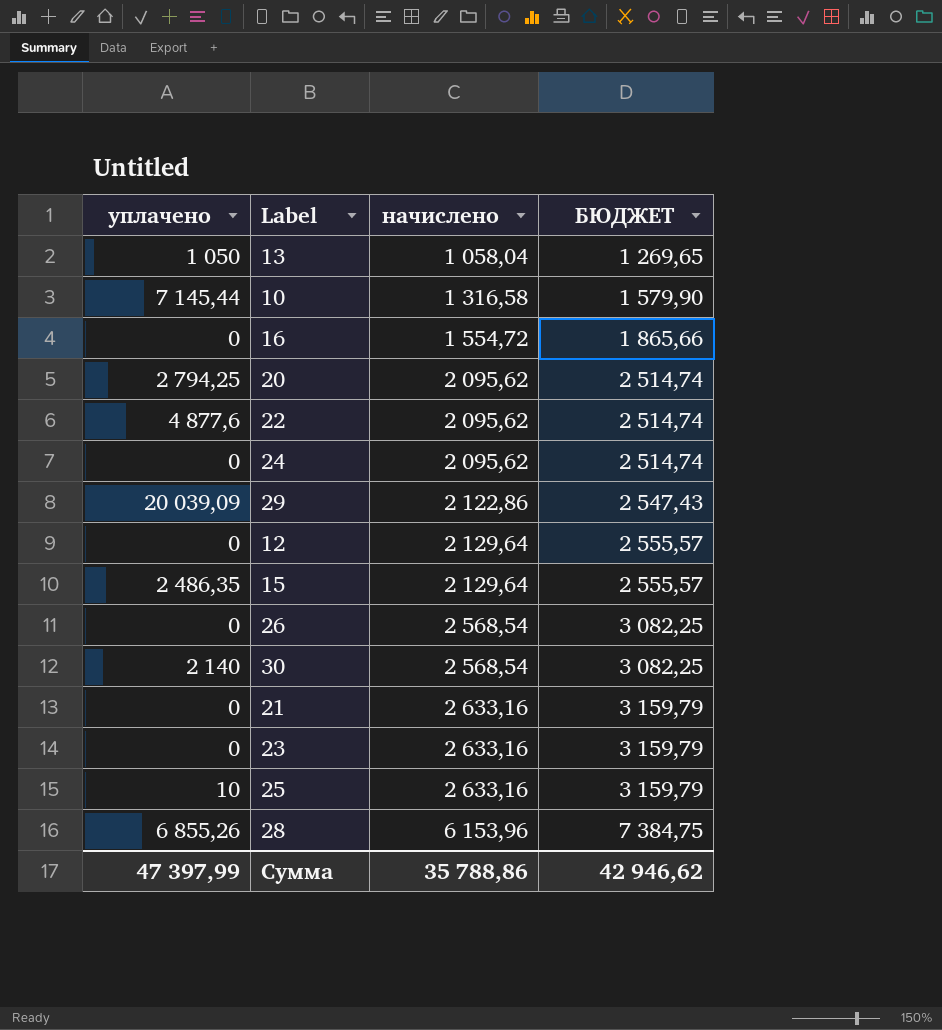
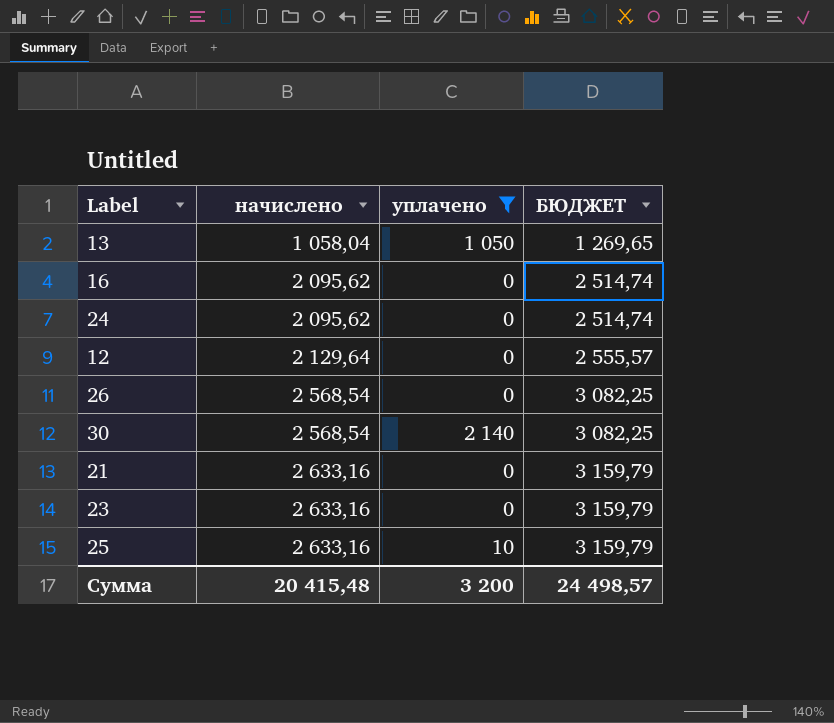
filter: none -> уплачено <= 2 140
column уплачено | position: 1 -> 3
16 | начислено: 1 554,72 -> 2 095,62
16 | БЮДЖЕТ: 1 865,66 -> 2 514,74
Сумма | начислено: 35 788,86 -> 20 415,48
Сумма | уплачено: 47 397,99 -> 3 200
Сумма | БЮДЖЕТ: 42 946,62 -> 24 498,57

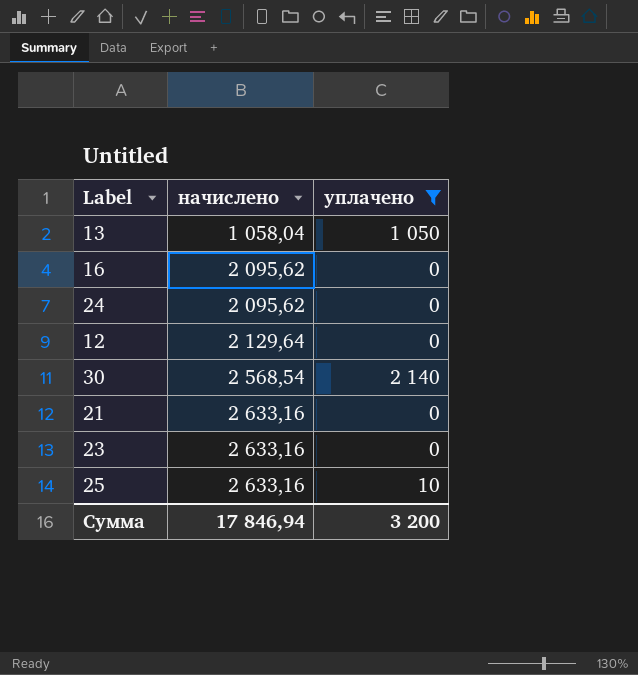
column БЮДЖЕТ | formula: [начислено] * 1,2 -> none
row 26: 2 568,54 | 0 | 3 082,25 -> none
Сумма | начислено: 20 415,48 -> 17 846,94

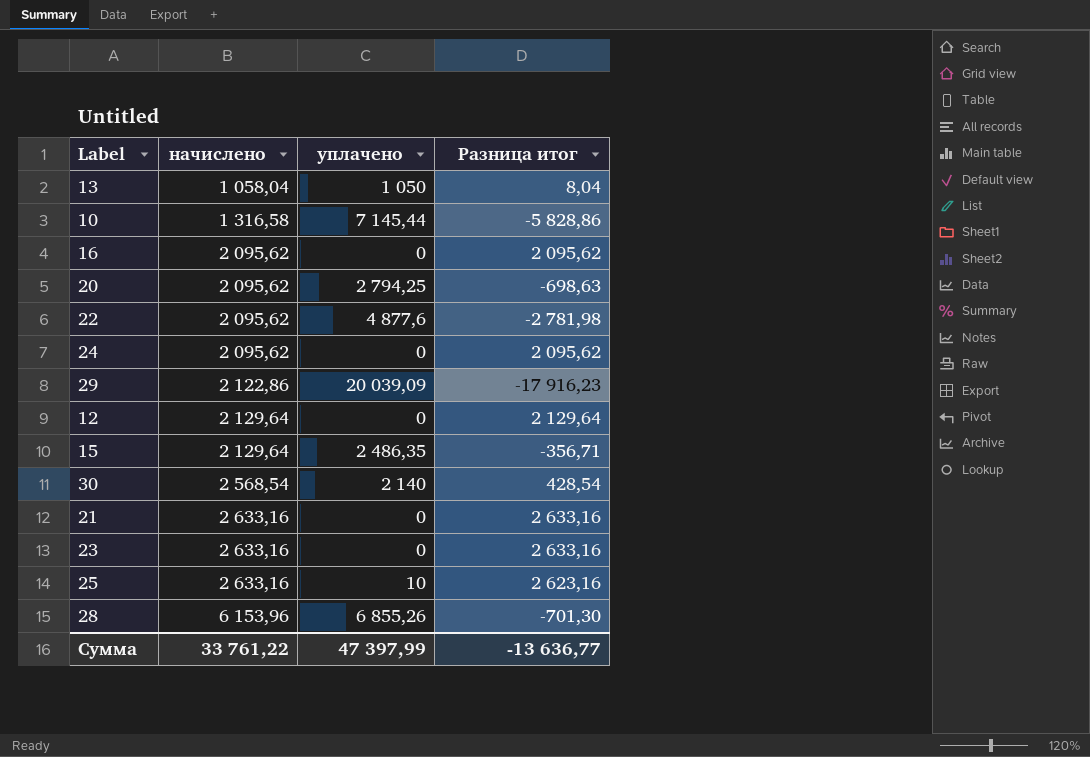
filter: уплачено <= 2 140 -> none
column Разница итог | formula: none -> [начислено] - [уплачено]
Сумма | начислено: 17 846,94 -> 33 761,22
Сумма | уплачено: 3 200 -> 47 397,99

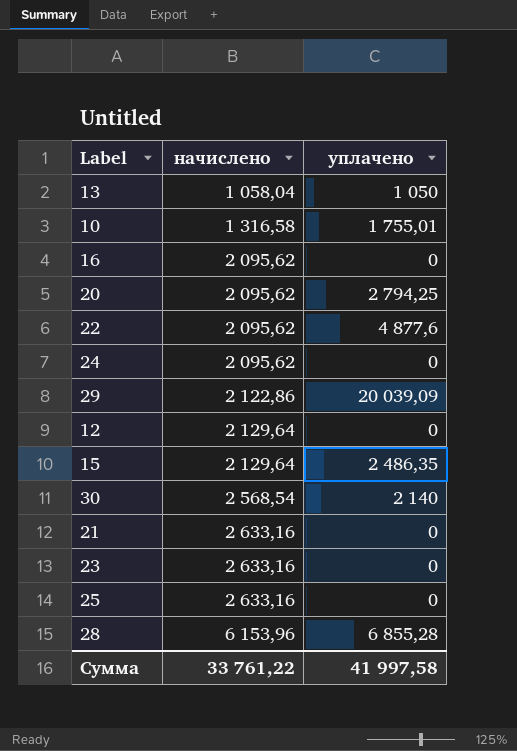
column Разница итог | formula: [начислено] - [уплачено] -> none
10 | уплачено: 7 145,44 -> 1 755,01
25 | уплачено: 10 -> 0
28 | уплачено: 6 855,26 -> 6 855,28
Сумма | уплачено: 47 397,99 -> 41 997,58

